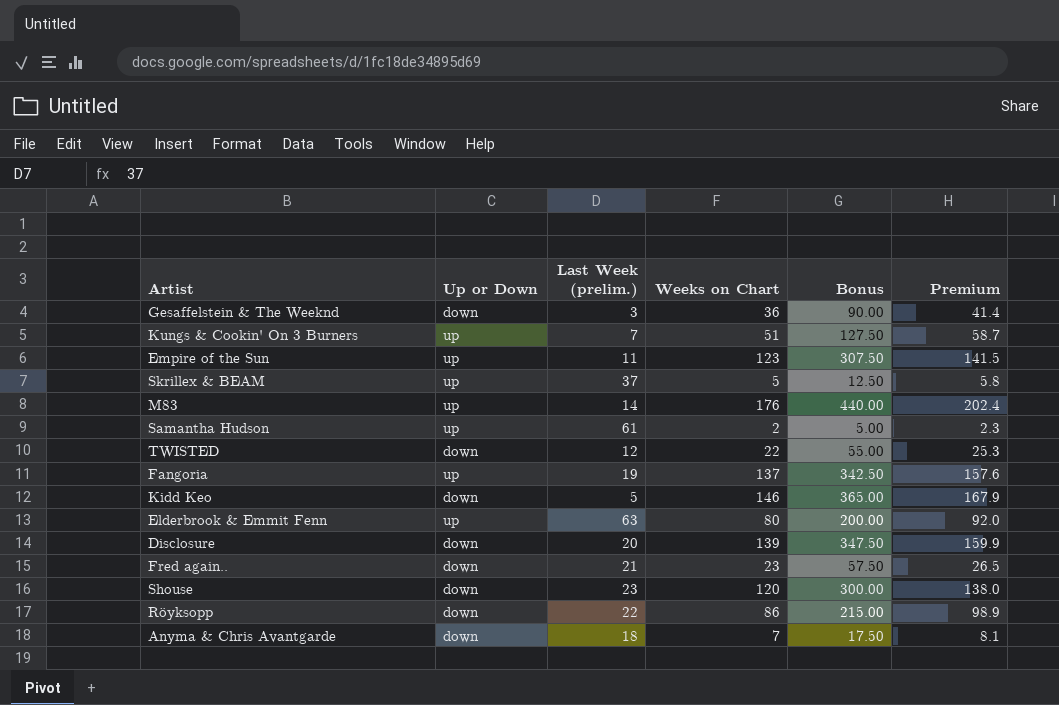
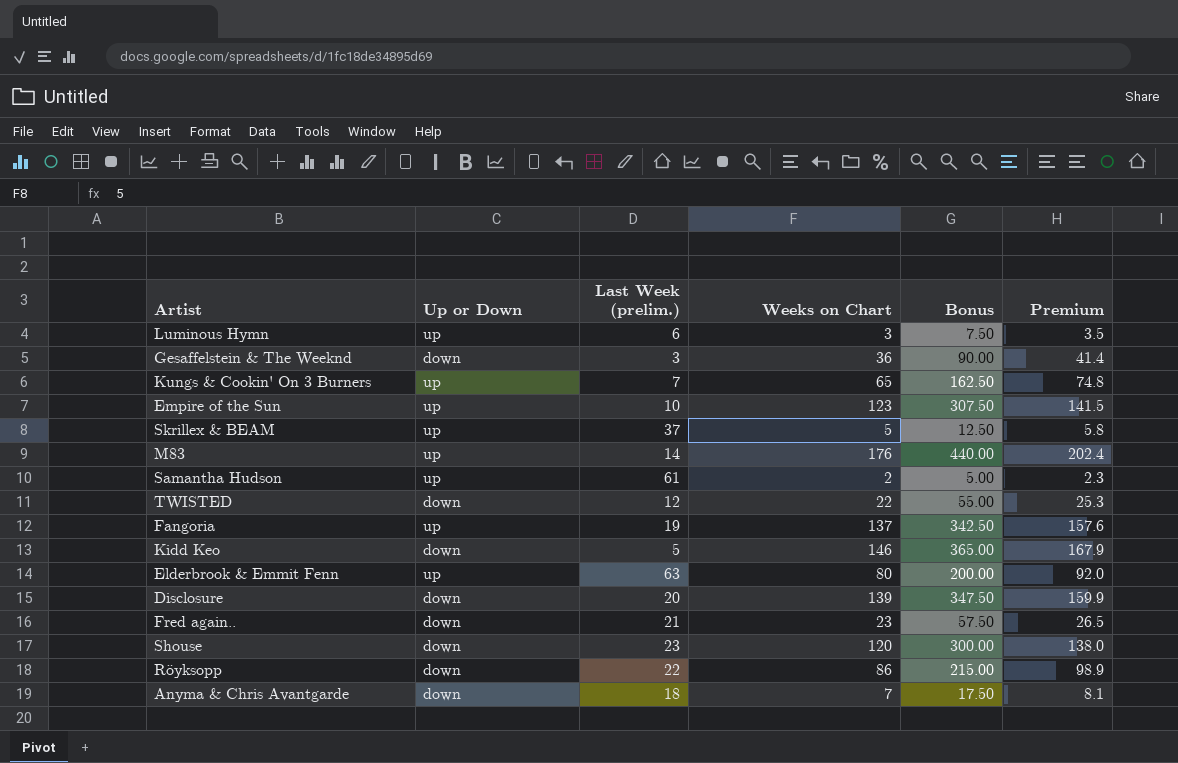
row Luminous Hymn: none -> up | 6 | 3 | 7.50 | 3.5
Kungs & Cookin' On 3 Burners | Weeks on Chart: 51 -> 65
Kungs & Cookin' On 3 Burners | Bonus: 127.50 -> 162.50
Kungs & Cookin' On 3 Burners | Premium: 58.7 -> 74.8
Empire of the Sun | Last Week (prelim.): 11 -> 10

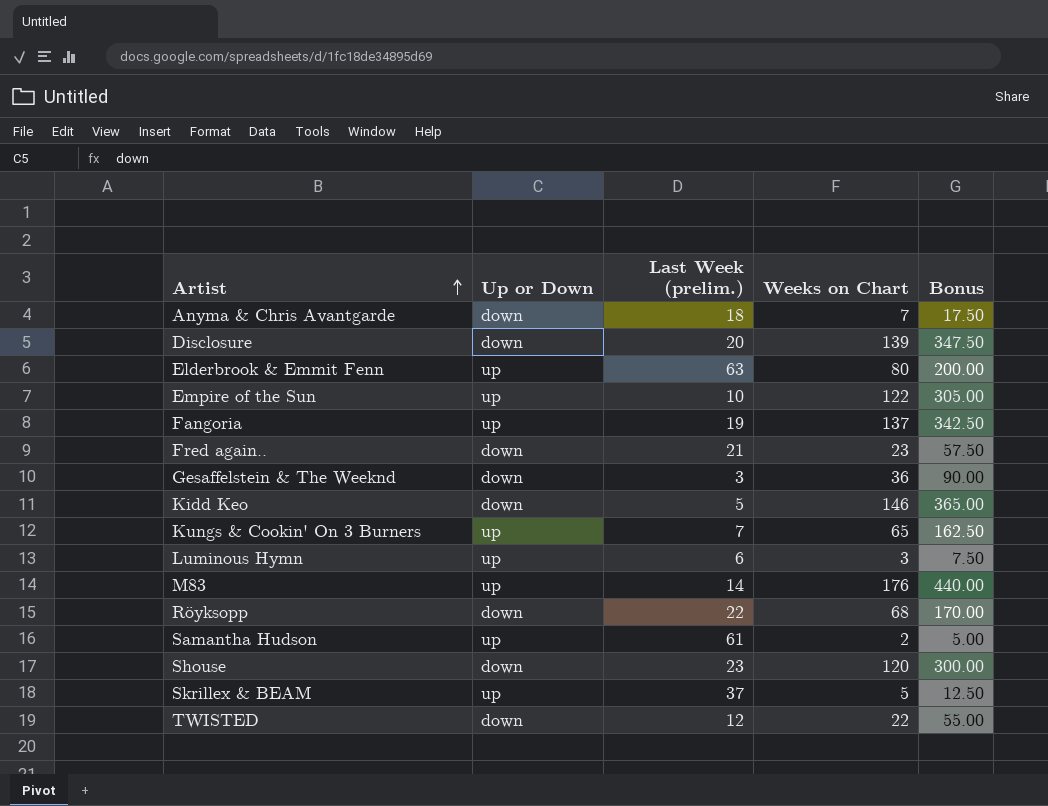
row order: none -> Artist ascending
column Premium | formula: [Weeks on Chart] * 1.15 -> none
Empire of the Sun | Weeks on Chart: 123 -> 122
Empire of the Sun | Bonus: 307.50 -> 305.00
Röyksopp | Weeks on Chart: 86 -> 68
Röyksopp | Bonus: 215.00 -> 170.00

